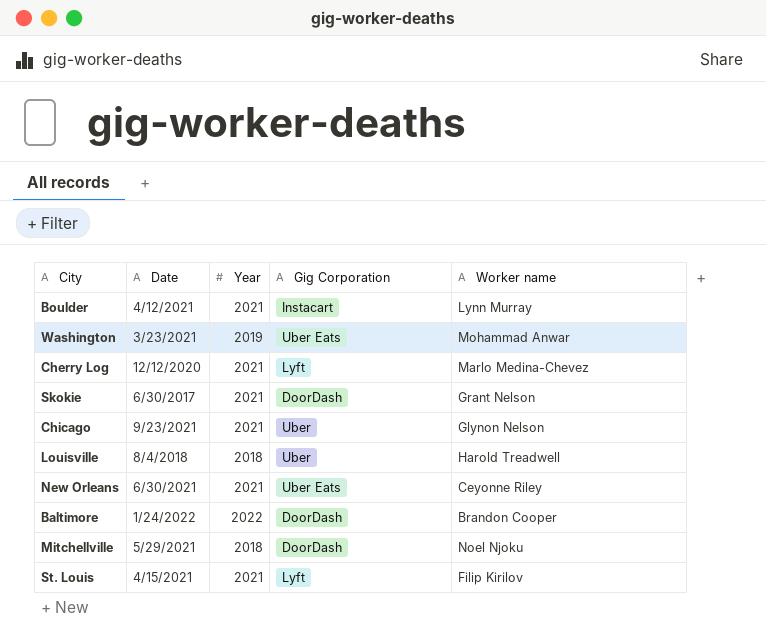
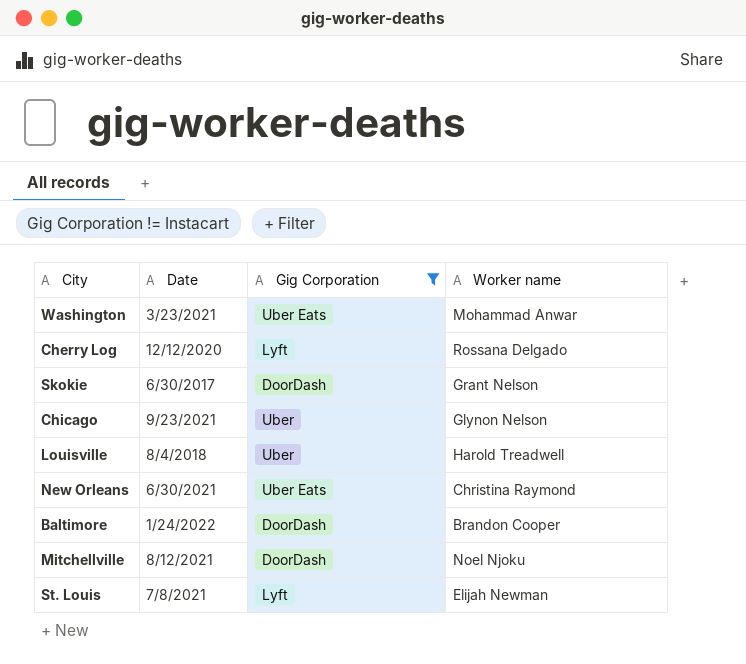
filter: none -> Gig Corporation != Instacart
column Year | position: 3 -> none
Cherry Log | Worker name: Marlo Medina-Chevez -> Rossana Delgado
New Orleans | Worker name: Ceyonne Riley -> Christina Raymond
Mitchellville | Date: 5/29/2021 -> 8/12/2021
St. Louis | Date: 4/15/2021 -> 7/8/2021
St. Louis | Worker name: Filip Kirilov -> Elijah Newman

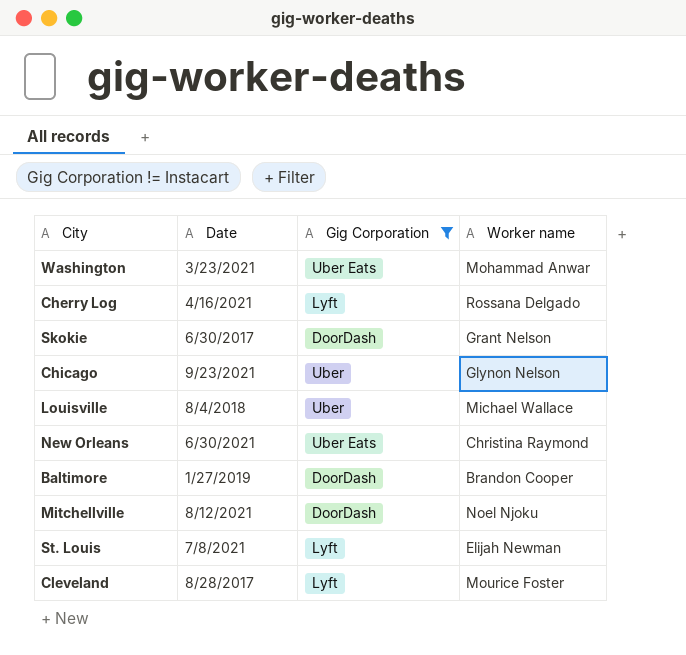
Cherry Log | Date: 12/12/2020 -> 4/16/2021
Louisville | Worker name: Harold Treadwell -> Michael Wallace
Baltimore | Date: 1/24/2022 -> 1/27/2019
row Cleveland: none -> 8/28/2017 | Lyft | Mourice Foster

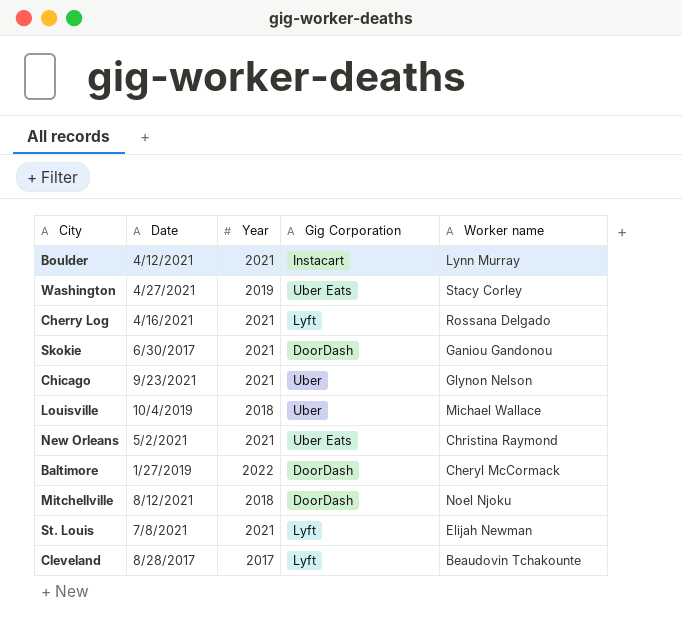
filter: Gig Corporation != Instacart -> none
column Year | position: none -> 3
Washington | Date: 3/23/2021 -> 4/27/2021
Washington | Worker name: Mohammad Anwar -> Stacy Corley
Skokie | Worker name: Grant Nelson -> Ganiou Gandonou
Louisville | Date: 8/4/2018 -> 10/4/2019
New Orleans | Date: 6/30/2021 -> 5/2/2021
Baltimore | Worker name: Brandon Cooper -> Cheryl McCormack
Cleveland | Worker name: Mourice Foster -> Beaudovin Tchakounte

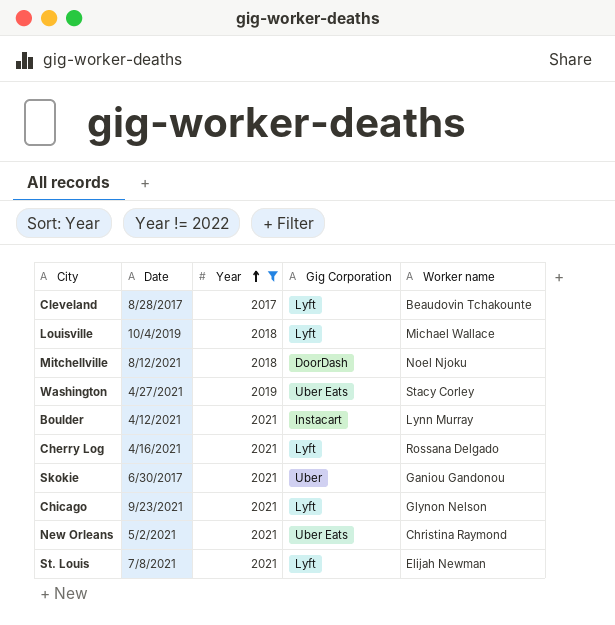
filter: none -> Year != 2022
row order: none -> Year ascending
Louisville | Gig Corporation: Uber -> Lyft
Skokie | Gig Corporation: DoorDash -> Uber
Chicago | Gig Corporation: Uber -> Lyft

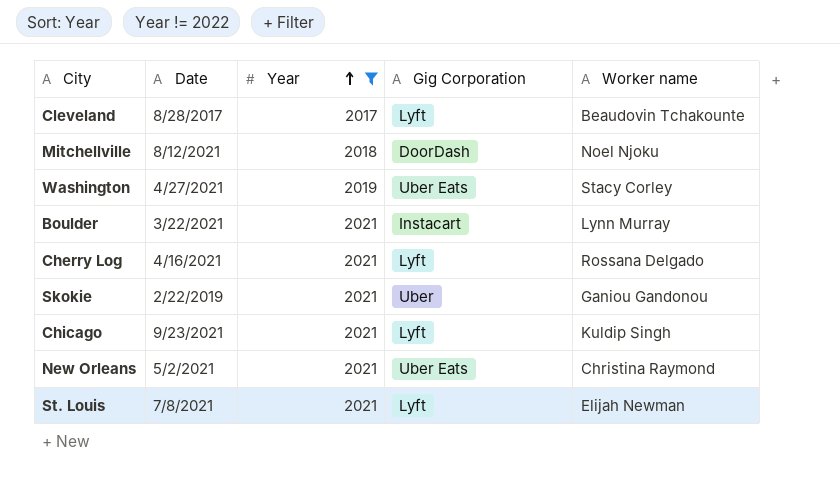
row Louisville: 10/4/2019 | 2018 | Lyft | Michael Wallace -> none
Boulder | Date: 4/12/2021 -> 3/22/2021
Skokie | Date: 6/30/2017 -> 2/22/2019
Chicago | Worker name: Glynon Nelson -> Kuldip Singh

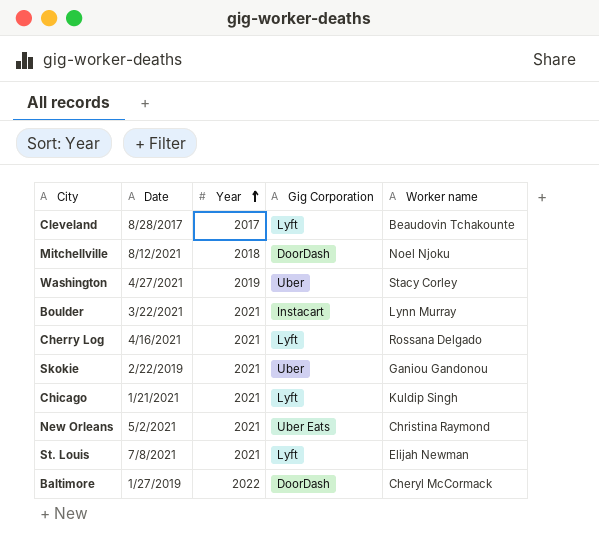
filter: Year != 2022 -> none
Washington | Gig Corporation: Uber Eats -> Uber
Chicago | Date: 9/23/2021 -> 1/21/2021

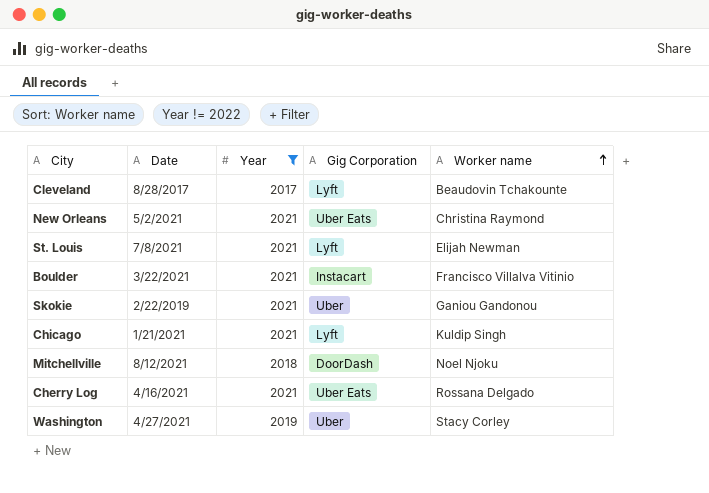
filter: none -> Year != 2022
row order: Year ascending -> Worker name ascending
Boulder | Worker name: Lynn Murray -> Francisco Villalva Vitinio
Cherry Log | Gig Corporation: Lyft -> Uber Eats

